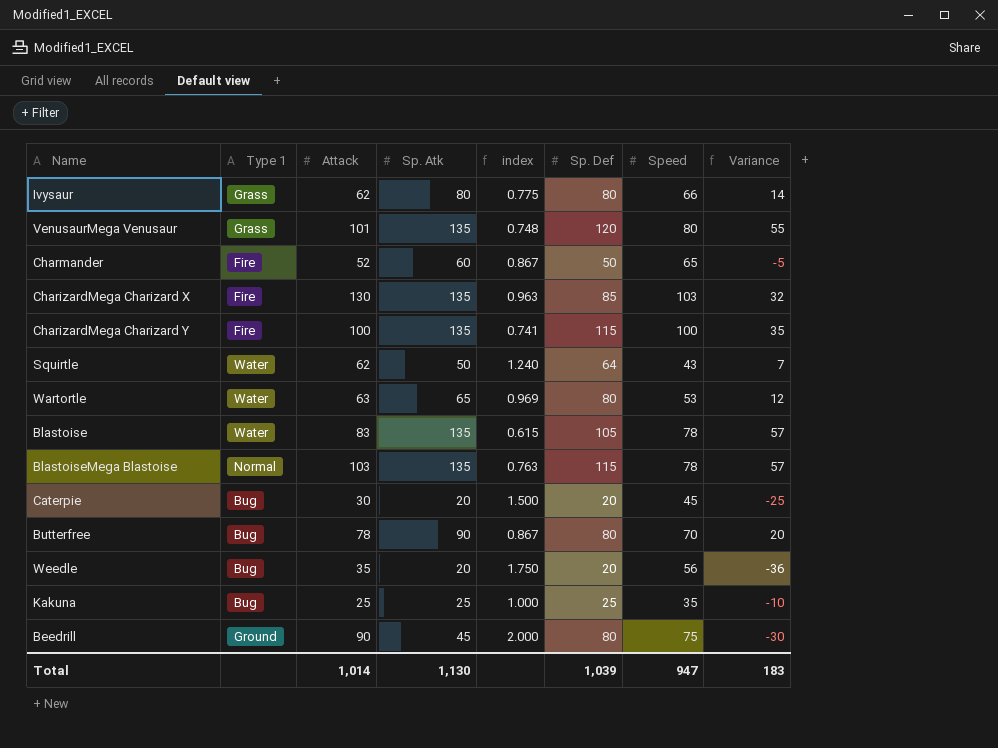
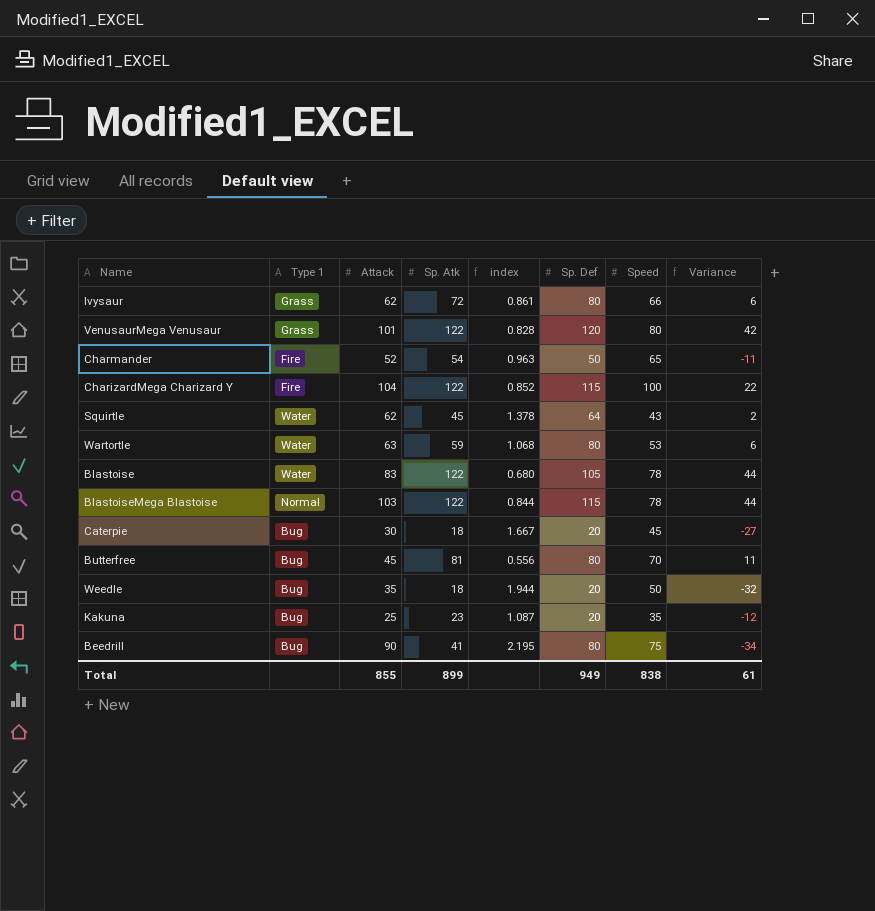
row CharizardMega Charizard X: Fire | 130 | 135 | 0.963 | 85 | 103 | 32 -> none
Ivysaur | Sp. Atk: 80 -> 72
Ivysaur | index: 0.775 -> 0.861
Ivysaur | Variance: 14 -> 6
VenusaurMega Venusaur | Sp. Atk: 135 -> 122
VenusaurMega Venusaur | index: 0.748 -> 0.828
VenusaurMega Venusaur | Variance: 55 -> 42
Charmander | Sp. Atk: 60 -> 54
Charmander | index: 0.867 -> 0.963
Charmander | Variance: -5 -> -11
CharizardMega Charizard Y | Attack: 100 -> 104
CharizardMega Charizard Y | Sp. Atk: 135 -> 122
CharizardMega Charizard Y | index: 0.741 -> 0.852
CharizardMega Charizard Y | Variance: 35 -> 22
Squirtle | Sp. Atk: 50 -> 45
Squirtle | index: 1.240 -> 1.378
Squirtle | Variance: 7 -> 2
Wartortle | Sp. Atk: 65 -> 59
Wartortle | index: 0.969 -> 1.068
Wartortle | Variance: 12 -> 6
Blastoise | Sp. Atk: 135 -> 122
Blastoise | index: 0.615 -> 0.680
Blastoise | Variance: 57 -> 44
BlastoiseMega Blastoise | Sp. Atk: 135 -> 122
BlastoiseMega Blastoise | index: 0.763 -> 0.844
BlastoiseMega Blastoise | Variance: 57 -> 44
Caterpie | Sp. Atk: 20 -> 18
Caterpie | index: 1.500 -> 1.667
Caterpie | Variance: -25 -> -27
Butterfree | Attack: 78 -> 45
Butterfree | Sp. Atk: 90 -> 81
Butterfree | index: 0.867 -> 0.556
Butterfree | Variance: 20 -> 11
Weedle | Sp. Atk: 20 -> 18
Weedle | index: 1.750 -> 1.944
Weedle | Speed: 56 -> 50
Weedle | Variance: -36 -> -32
Kakuna | Sp. Atk: 25 -> 23
Kakuna | index: 1.000 -> 1.087
Kakuna | Sp. Def: 25 -> 20
Kakuna | Variance: -10 -> -12
Beedrill | Type 1: Ground -> Bug
Beedrill | Sp. Atk: 45 -> 41
Beedrill | index: 2.000 -> 2.195
Beedrill | Variance: -30 -> -34
Total | Attack: 1,014 -> 855
Total | Sp. Atk: 1,130 -> 899
Total | Sp. Def: 1,039 -> 949
Total | Speed: 947 -> 838
Total | Variance: 183 -> 61

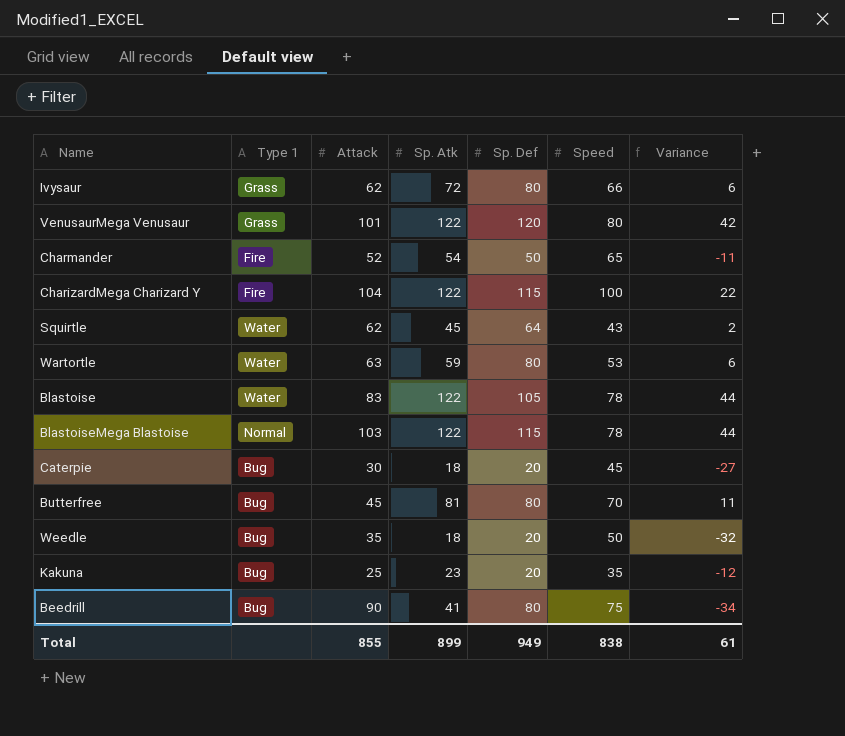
column index | formula: [Attack] / [Sp. Atk] -> none

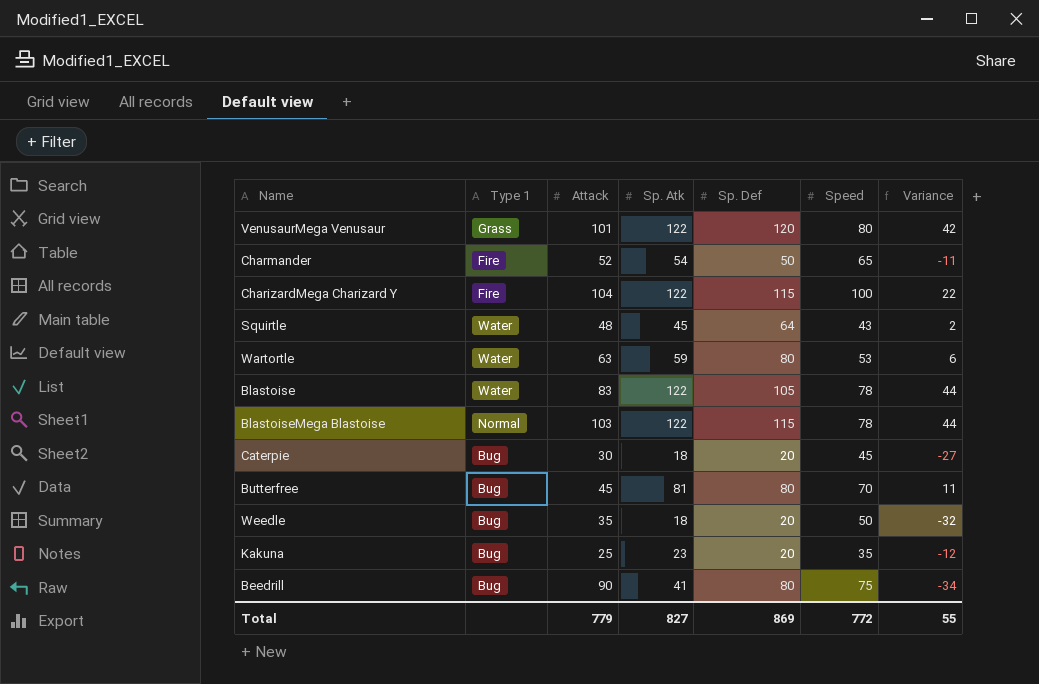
row Ivysaur: Grass | 62 | 72 | 80 | 66 | 6 -> none
Squirtle | Attack: 62 -> 48
Total | Attack: 855 -> 779
Total | Sp. Atk: 899 -> 827
Total | Sp. Def: 949 -> 869
Total | Speed: 838 -> 772
Total | Variance: 61 -> 55

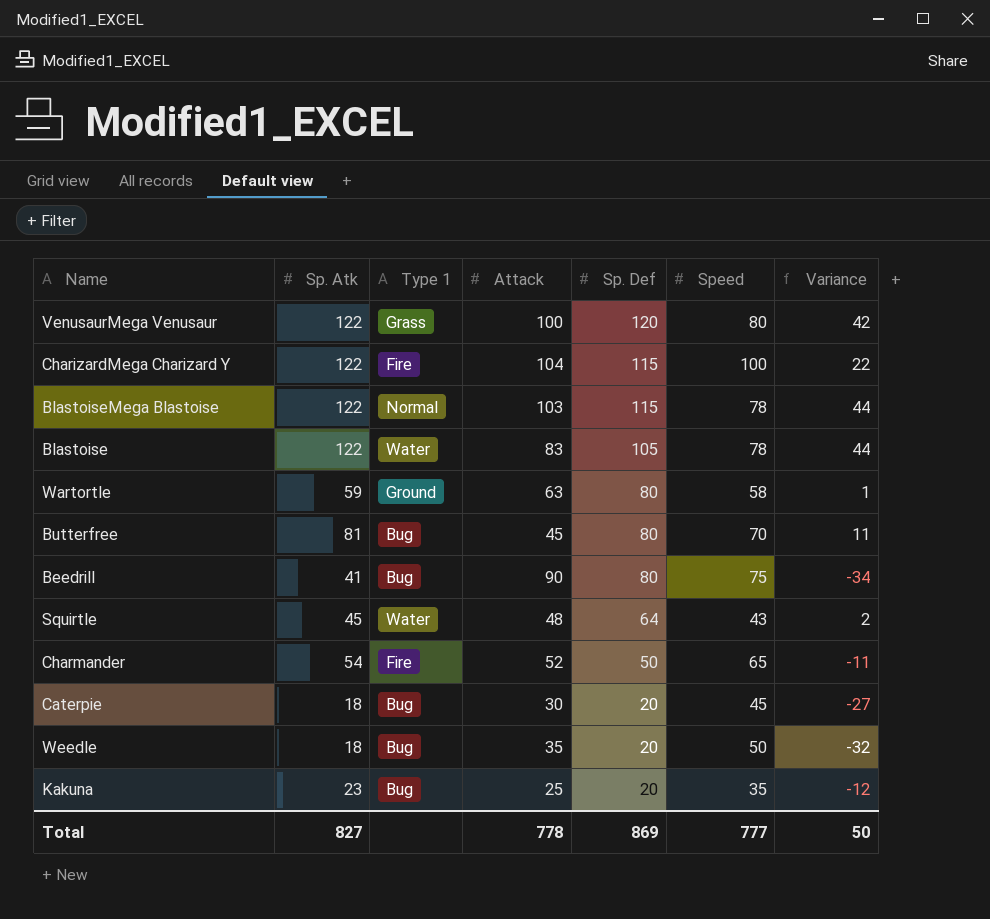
row order: none -> Sp. Def descending
column Sp. Atk | position: 4 -> 2
VenusaurMega Venusaur | Attack: 101 -> 100
Wartortle | Type 1: Water -> Ground
Wartortle | Speed: 53 -> 58
Wartortle | Variance: 6 -> 1
Total | Attack: 779 -> 778
Total | Speed: 772 -> 777
Total | Variance: 55 -> 50

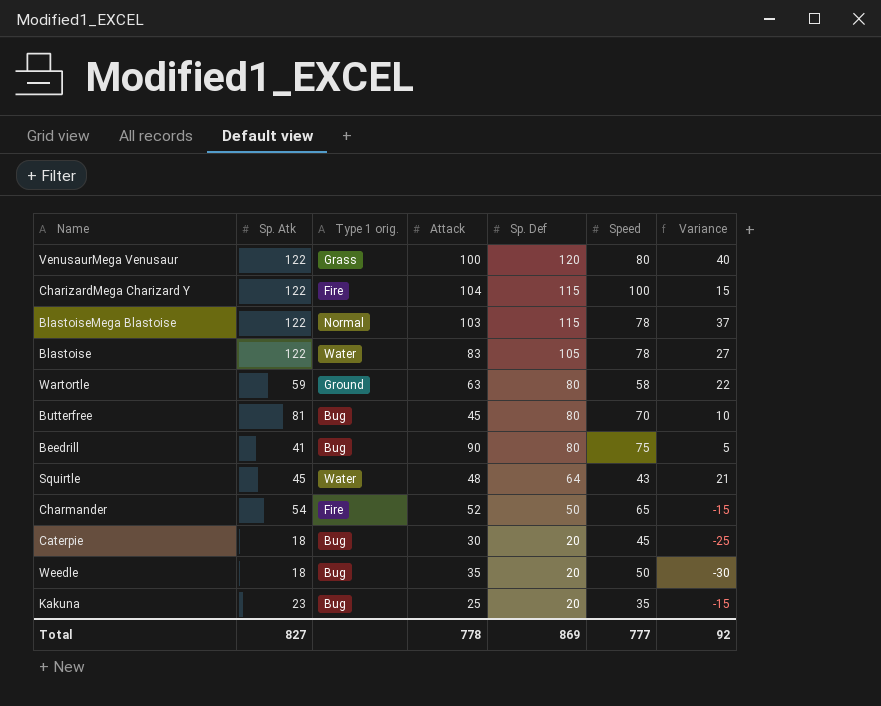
column name: Type 1 -> Type 1 orig.
column Variance | formula: [Sp. Atk] - [Speed] -> [Sp. Def] - [Speed]
Total | Variance: 50 -> 92

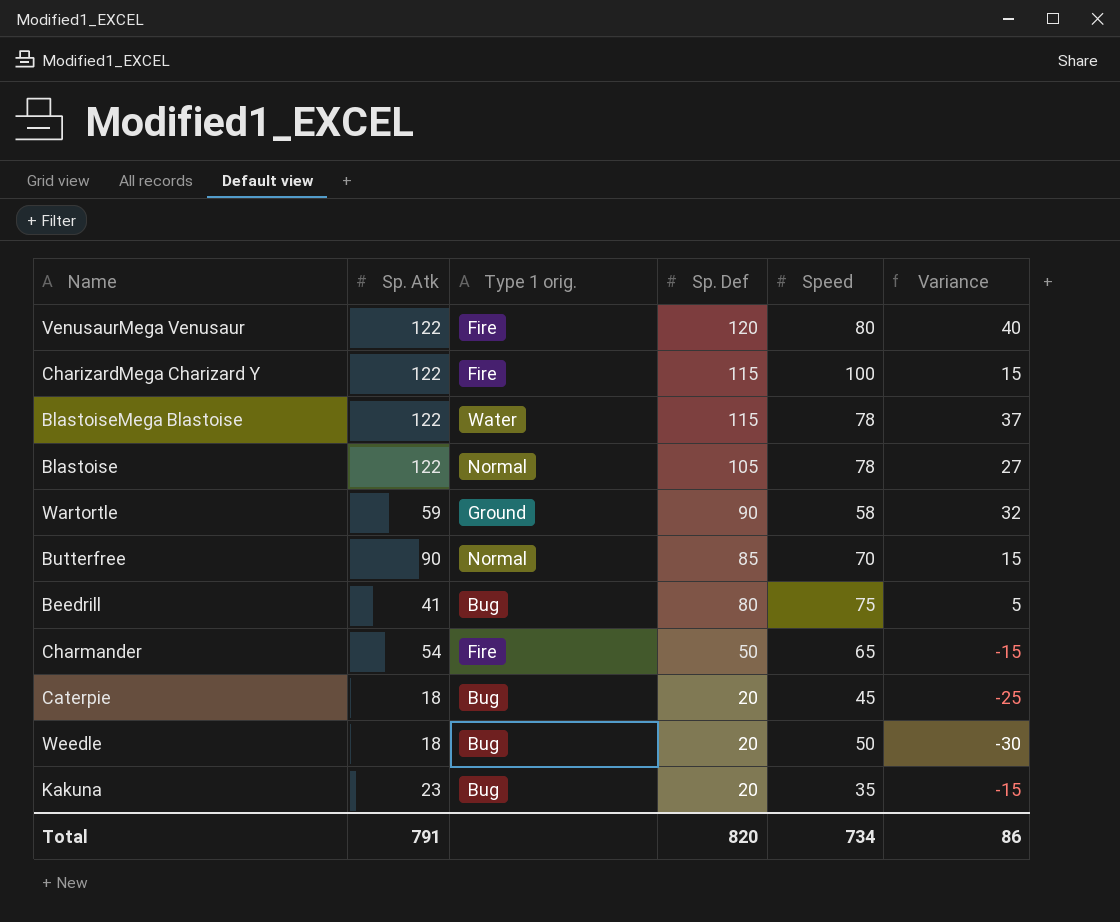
column Attack | position: 4 -> none
row Squirtle: 45 | Water | 48 | 64 | 43 | 21 -> none
VenusaurMega Venusaur | Type 1 orig.: Grass -> Fire
BlastoiseMega Blastoise | Type 1 orig.: Normal -> Water
Blastoise | Type 1 orig.: Water -> Normal
Wartortle | Sp. Def: 80 -> 90
Wartortle | Variance: 22 -> 32
Butterfree | Sp. Atk: 81 -> 90
Butterfree | Type 1 orig.: Bug -> Normal
Butterfree | Sp. Def: 80 -> 85
Butterfree | Variance: 10 -> 15
Total | Sp. Atk: 827 -> 791
Total | Sp. Def: 869 -> 820
Total | Speed: 777 -> 734
Total | Variance: 92 -> 86

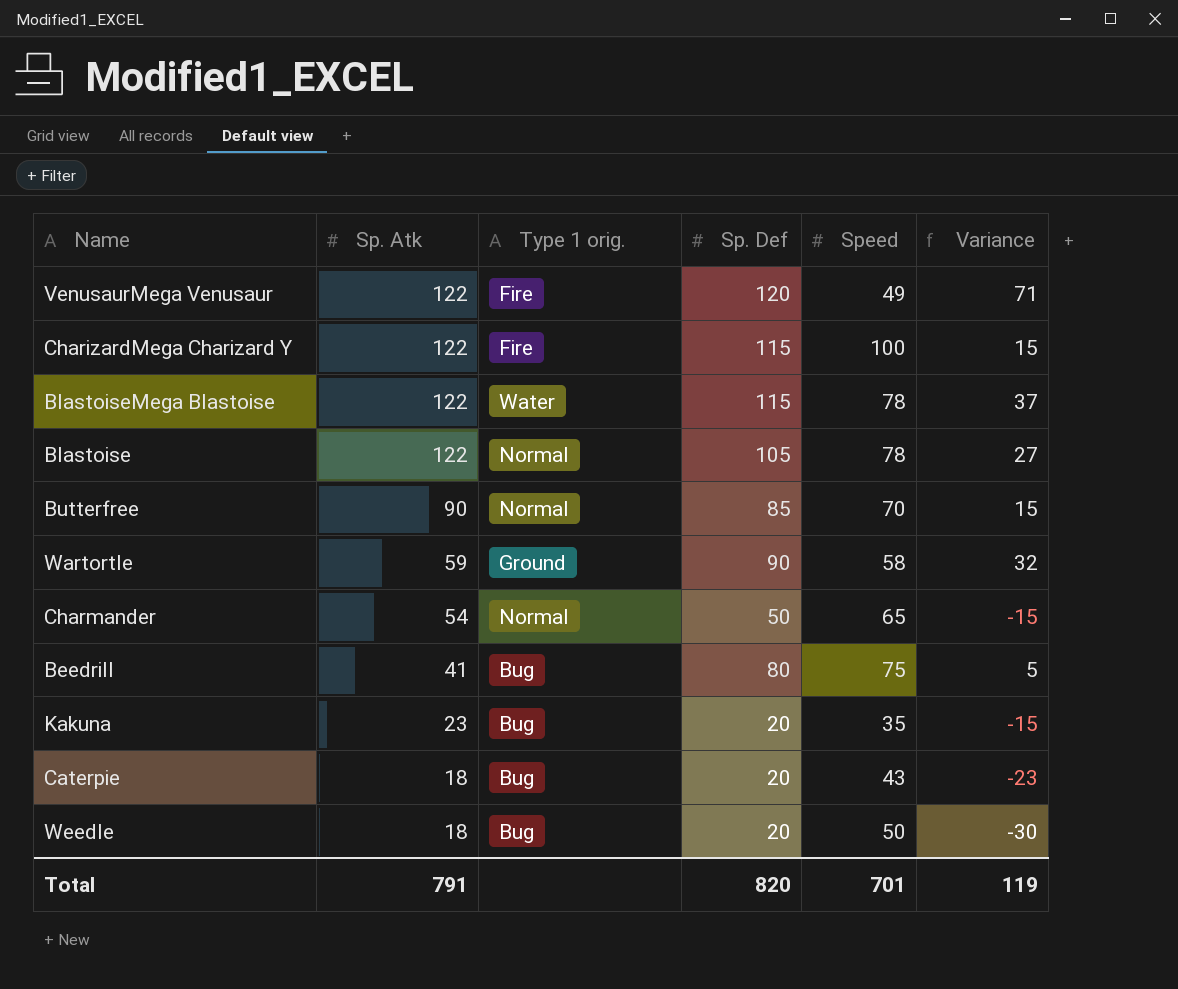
row order: Sp. Def descending -> Sp. Atk descending
VenusaurMega Venusaur | Speed: 80 -> 49
VenusaurMega Venusaur | Variance: 40 -> 71
Charmander | Type 1 orig.: Fire -> Normal
Caterpie | Speed: 45 -> 43
Caterpie | Variance: -25 -> -23
Total | Speed: 734 -> 701
Total | Variance: 86 -> 119

